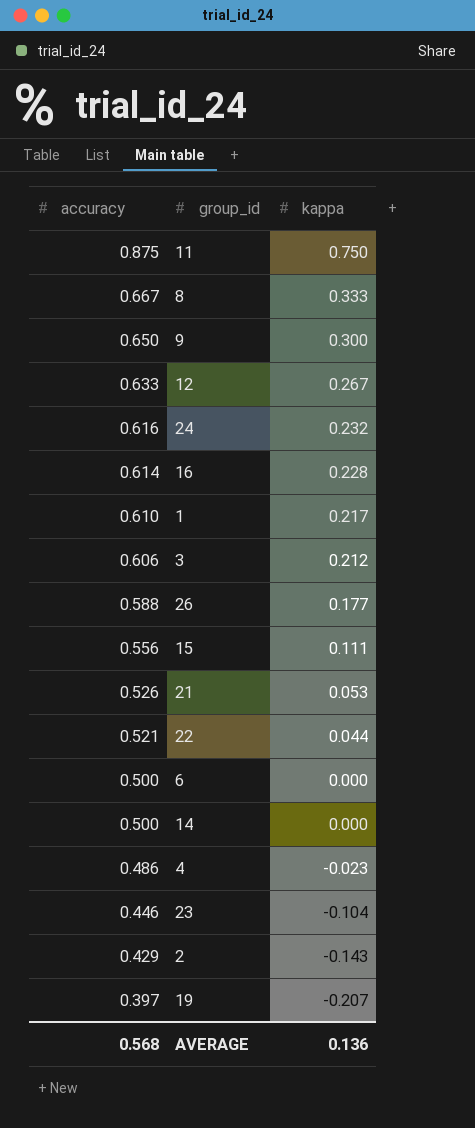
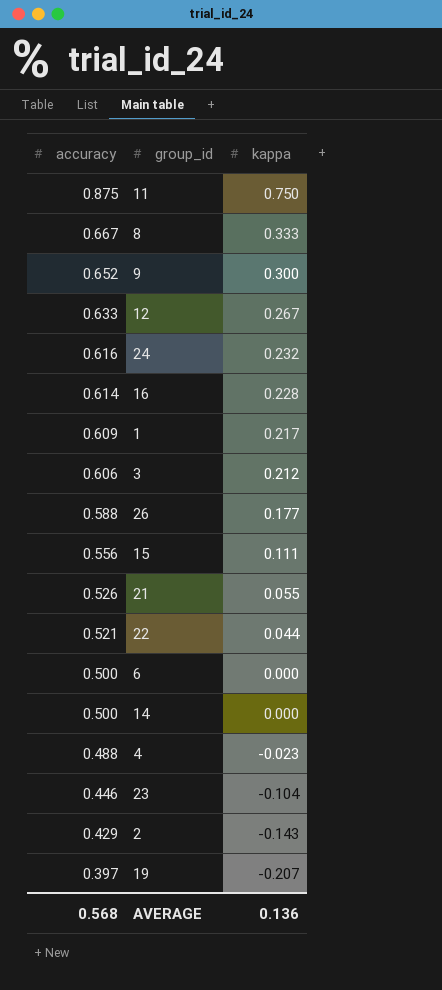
9 | accuracy: 0.650 -> 0.652
1 | accuracy: 0.610 -> 0.609
21 | kappa: 0.053 -> 0.055
4 | accuracy: 0.486 -> 0.488

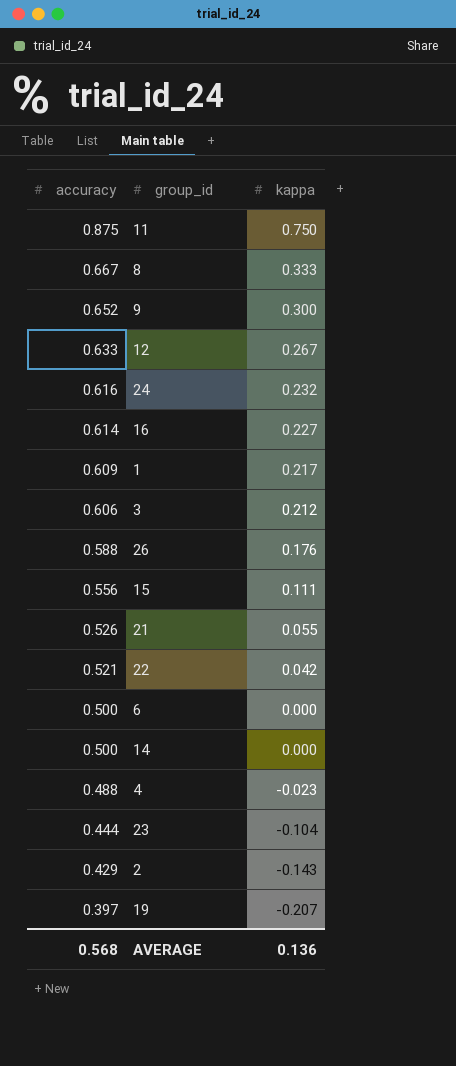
16 | kappa: 0.228 -> 0.227
26 | kappa: 0.177 -> 0.176
22 | kappa: 0.044 -> 0.042
23 | accuracy: 0.446 -> 0.444

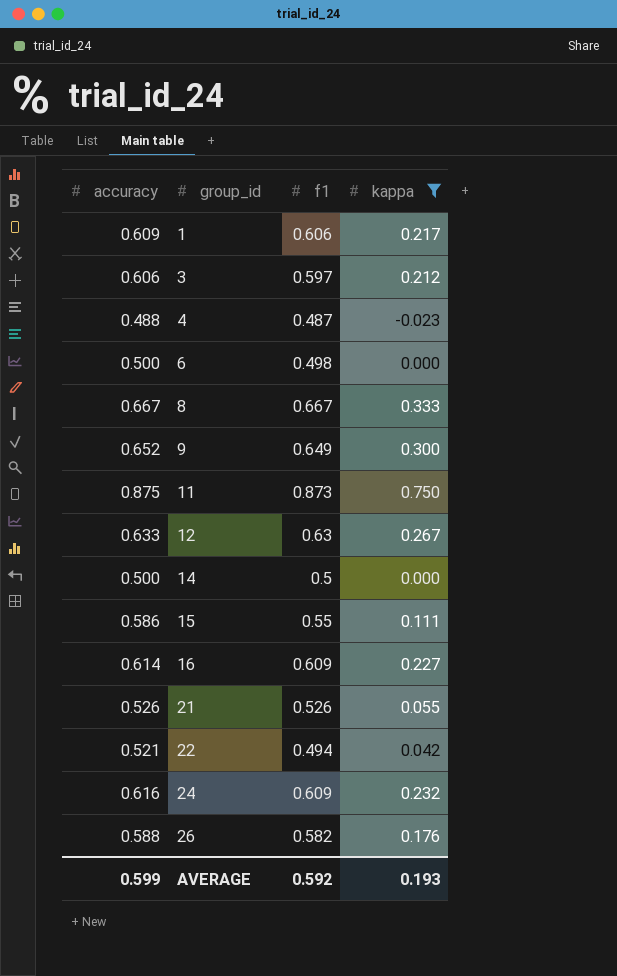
filter: none -> kappa >= -0.023
row order: accuracy descending -> group_id ascending
column f1 | position: none -> 3
15 | accuracy: 0.556 -> 0.586
AVERAGE | accuracy: 0.568 -> 0.599
AVERAGE | kappa: 0.136 -> 0.193

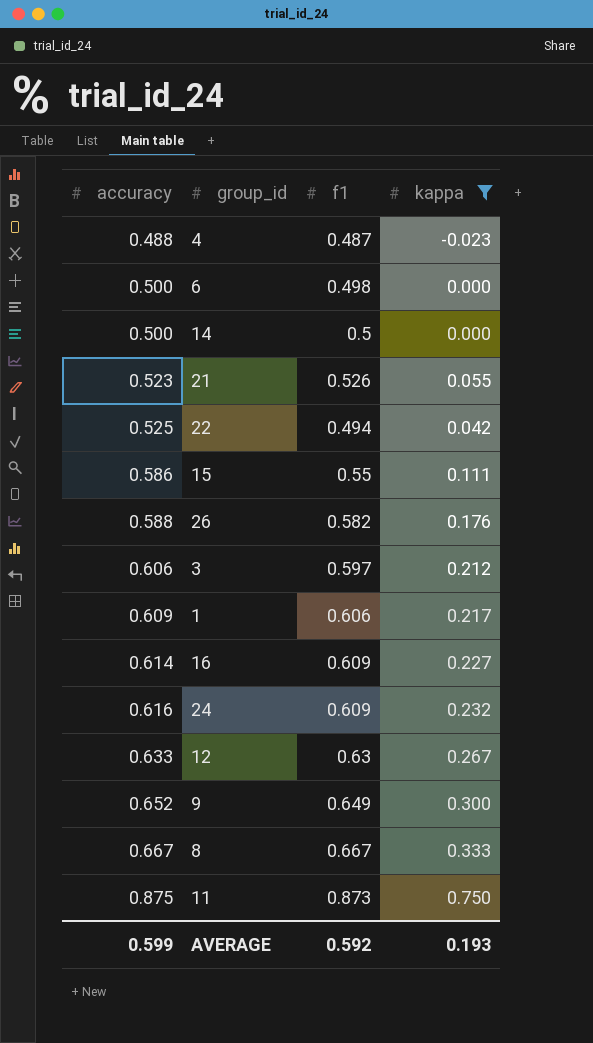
row order: group_id ascending -> accuracy ascending
21 | accuracy: 0.526 -> 0.523
22 | accuracy: 0.521 -> 0.525

